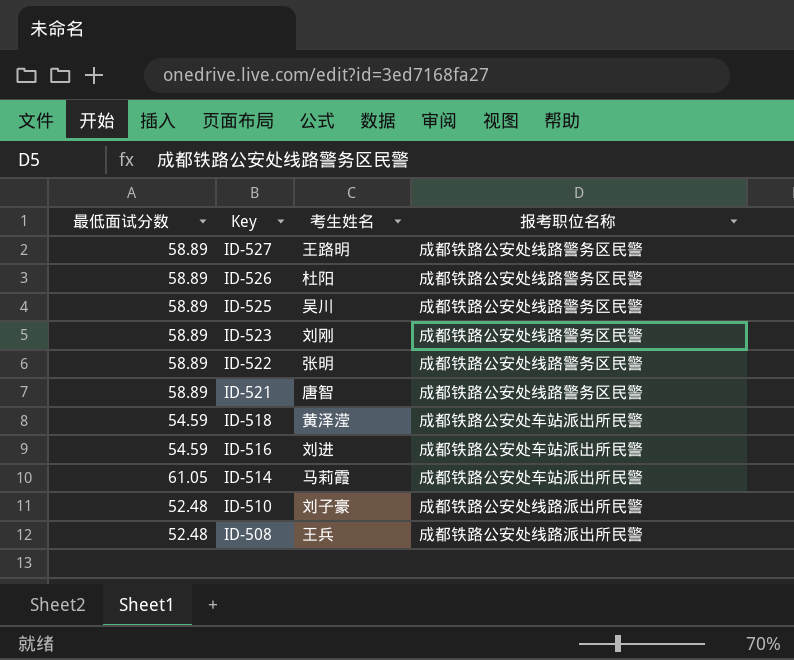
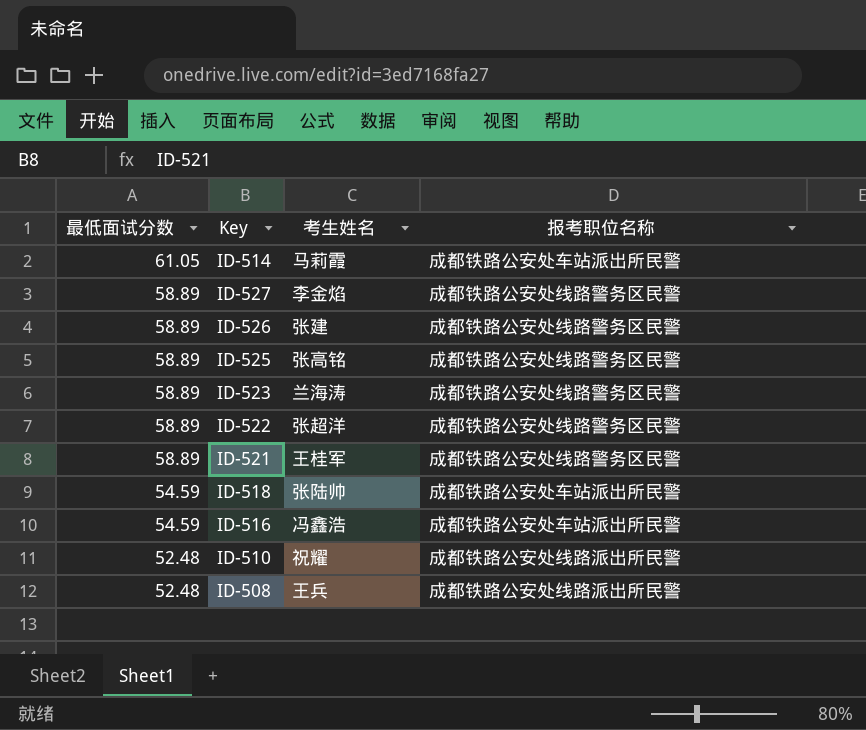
row order: Key descending -> 最低面试分数 descending
ID-527 | 考生姓名: 王路明 -> 李金焰
ID-526 | 考生姓名: 杜阳 -> 张建
ID-525 | 考生姓名: 吴川 -> 张高铭
ID-523 | 考生姓名: 刘刚 -> 兰海涛
ID-522 | 考生姓名: 张明 -> 张超洋
ID-521 | 考生姓名: 唐智 -> 王桂军
ID-518 | 考生姓名: 黄泽滢 -> 张陆帅
ID-516 | 考生姓名: 刘进 -> 冯鑫浩
ID-510 | 考生姓名: 刘子豪 -> 祝耀

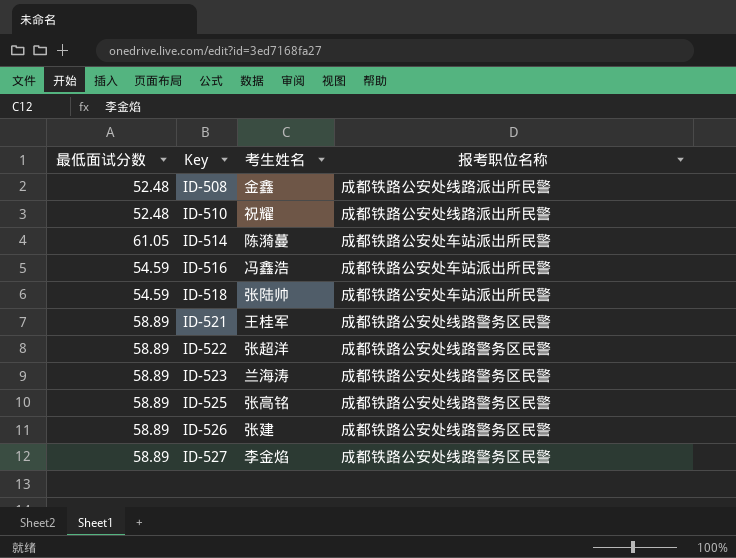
row order: 最低面试分数 descending -> Key ascending
ID-508 | 考生姓名: 王兵 -> 金鑫
ID-514 | 考生姓名: 马莉霞 -> 陈漪蔓

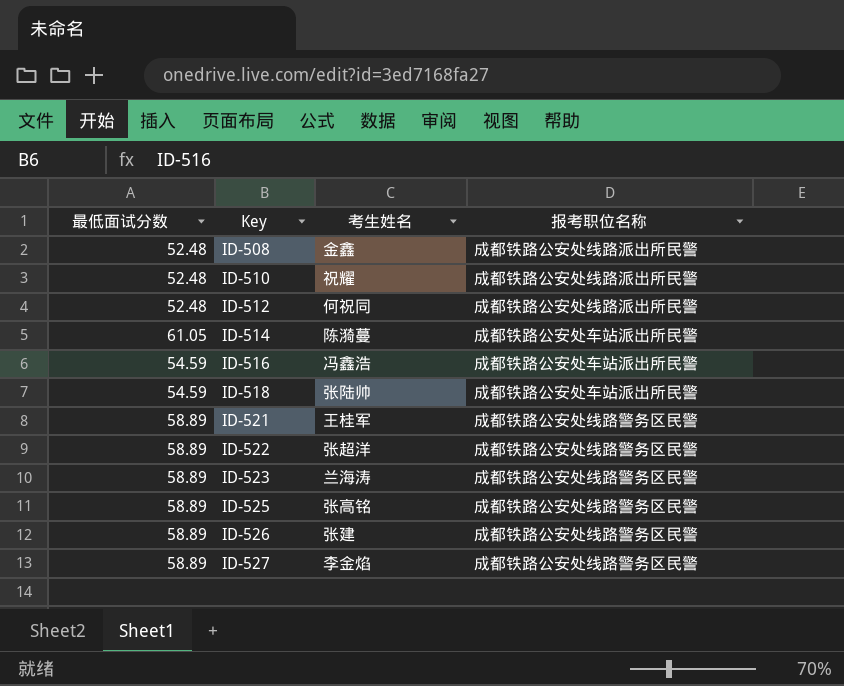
row ID-512: none -> 52.48 | 何祝同 | 成都铁路公安处线路派出所民警

